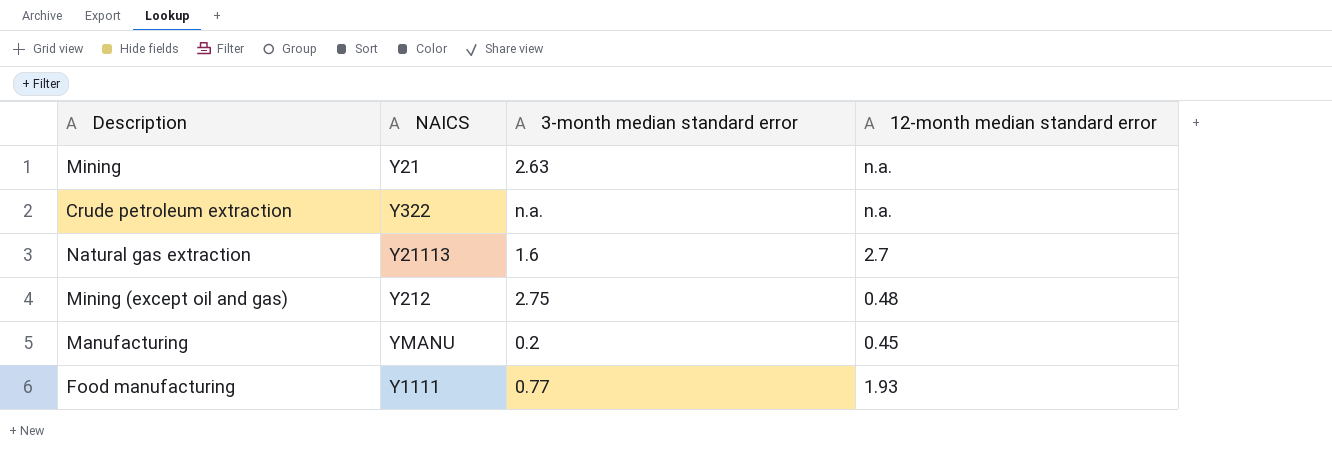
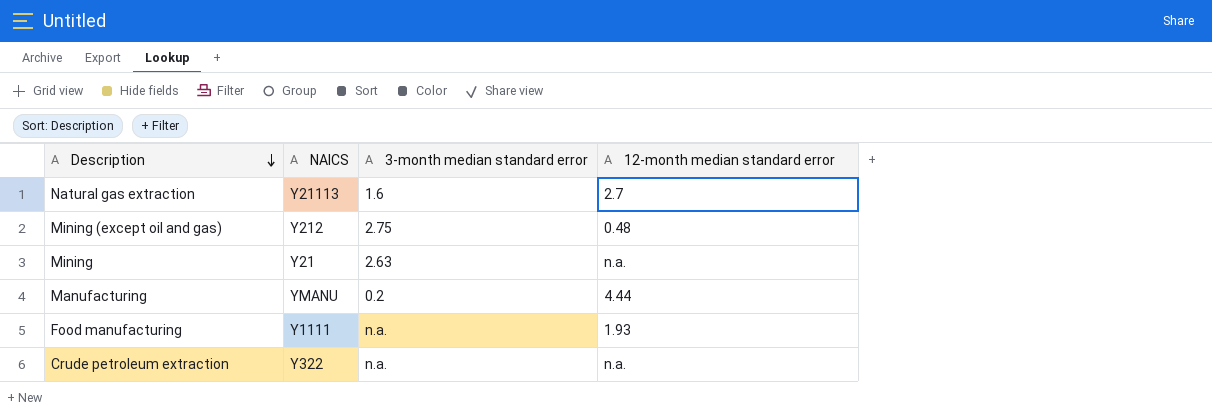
row order: none -> Description descending
Manufacturing | 12-month median standard error: 0.45 -> 4.44
Food manufacturing | 3-month median standard error: 0.77 -> n.a.

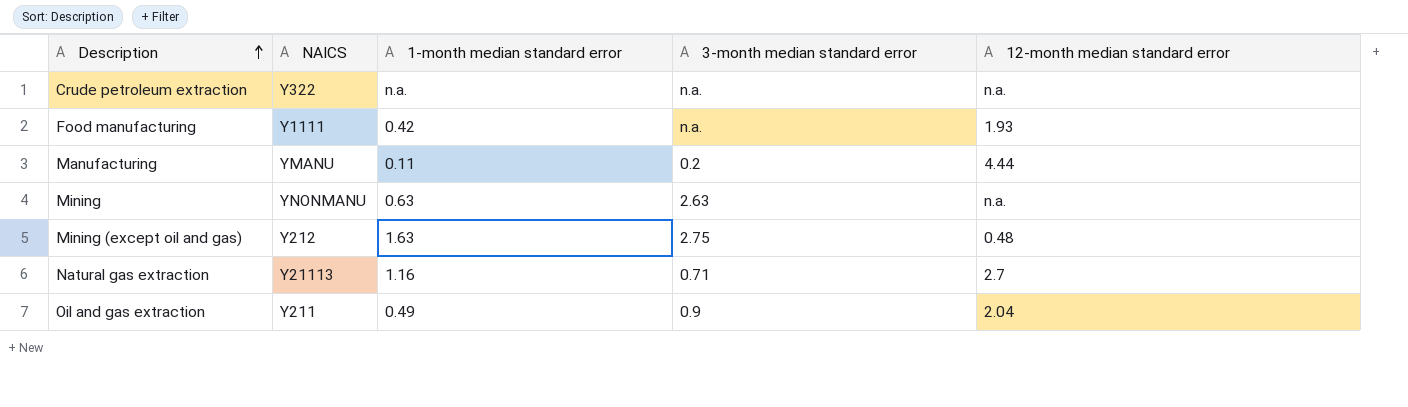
row order: Description descending -> Description ascending
column 1-month median standard error | position: none -> 3
Mining | NAICS: Y21 -> YNONMANU
Natural gas extraction | 3-month median standard error: 1.6 -> 0.71
row Oil and gas extraction: none -> Y211 | 0.49 | 0.9 | 2.04

